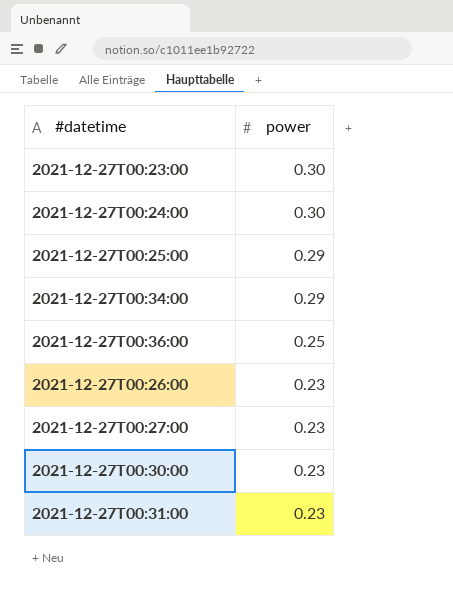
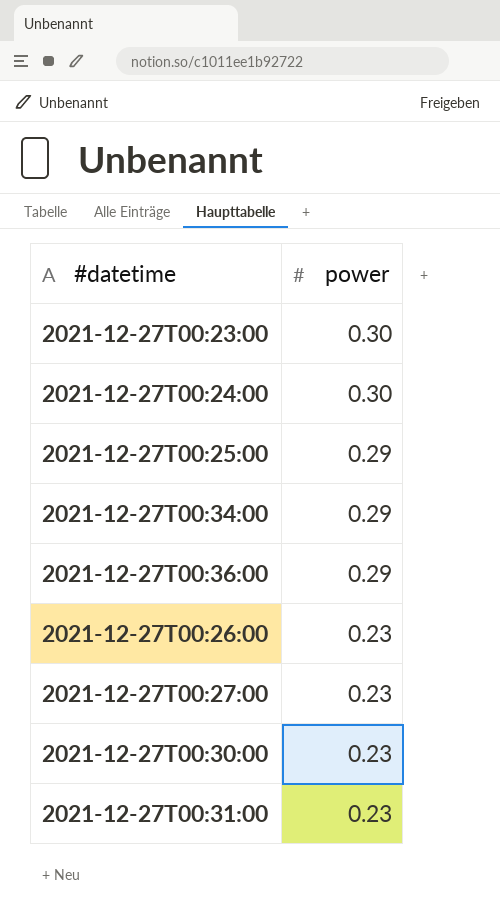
2021-12-27T00:36:00 | power: 0.25 -> 0.29

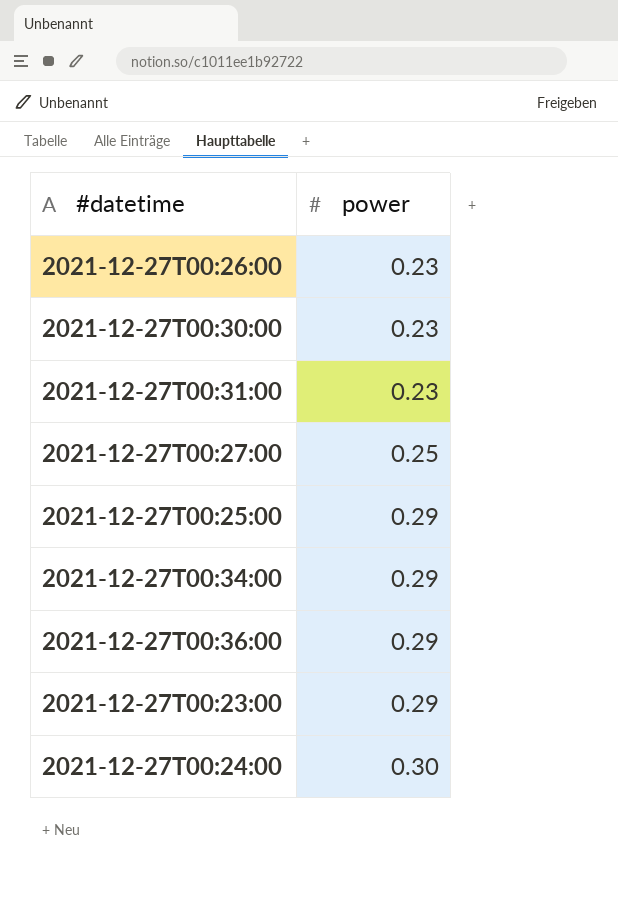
row order: power descending -> power ascending
2021-12-27T00:27:00 | power: 0.23 -> 0.25
2021-12-27T00:23:00 | power: 0.30 -> 0.29

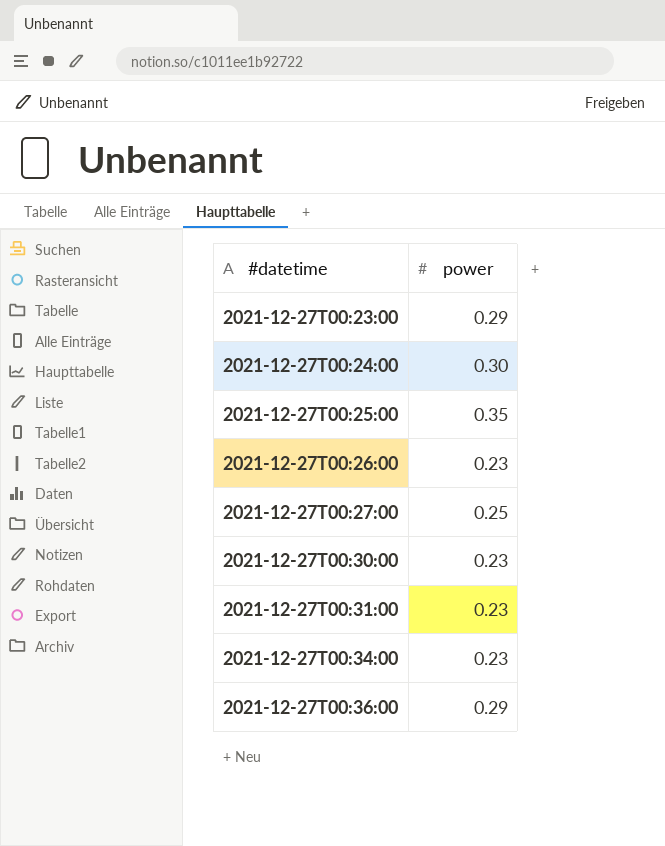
row order: power ascending -> #datetime ascending
2021-12-27T00:25:00 | power: 0.29 -> 0.35
2021-12-27T00:34:00 | power: 0.29 -> 0.23

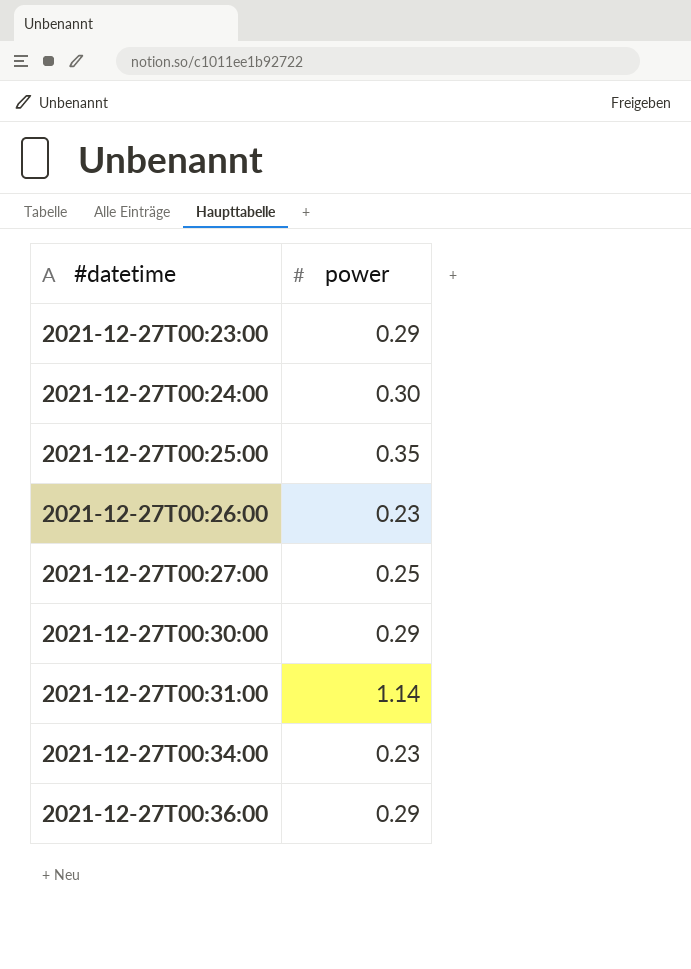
2021-12-27T00:30:00 | power: 0.23 -> 0.29
2021-12-27T00:31:00 | power: 0.23 -> 1.14

